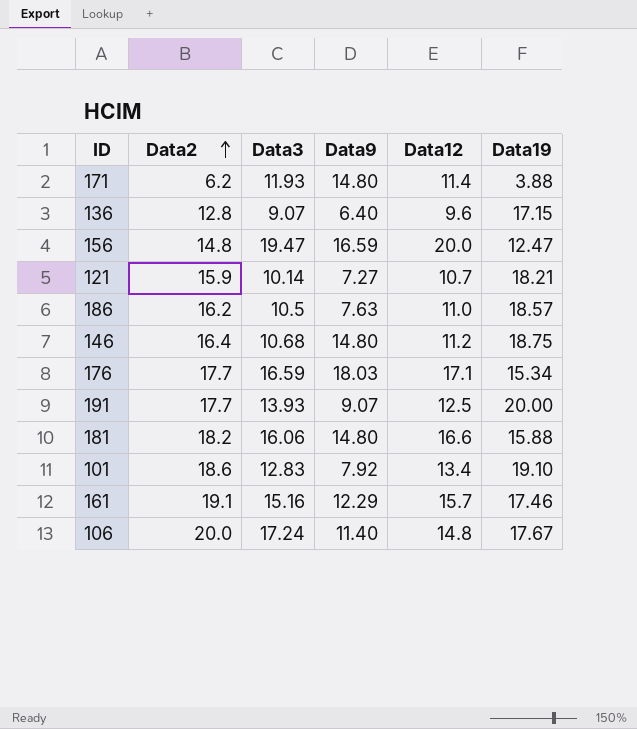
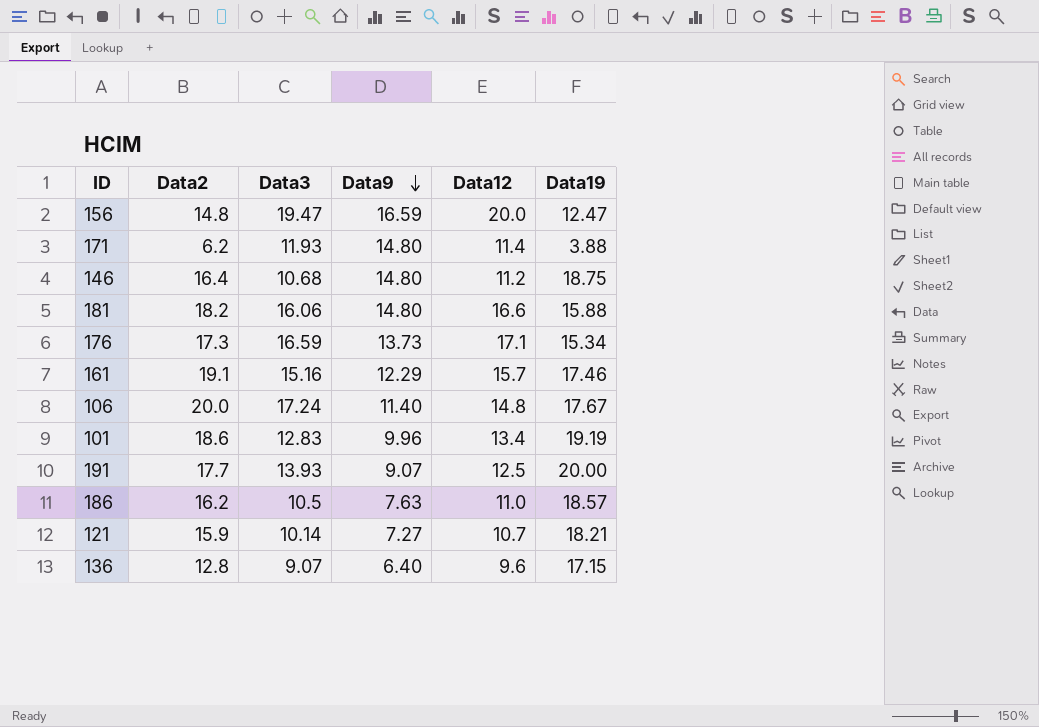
row order: Data2 ascending -> Data9 descending
176 | Data2: 17.7 -> 17.3
176 | Data9: 18.03 -> 13.73
101 | Data9: 7.92 -> 9.96
101 | Data19: 19.10 -> 19.19

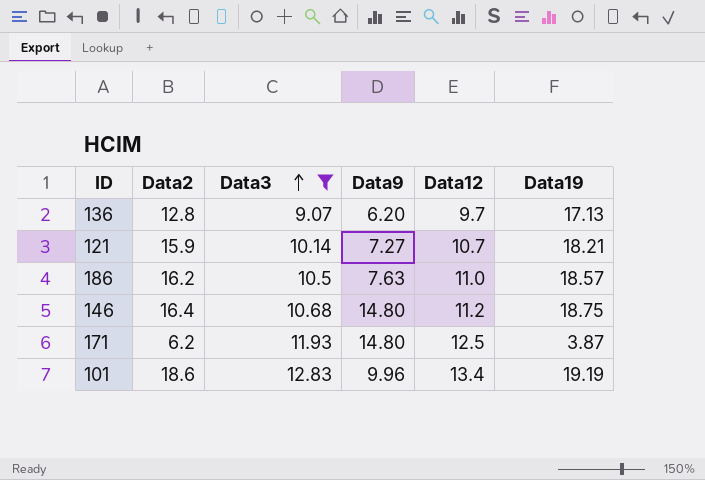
filter: none -> Data3 <= 12.83
row order: Data9 descending -> Data3 ascending
136 | Data9: 6.40 -> 6.20
136 | Data12: 9.6 -> 9.7
136 | Data19: 17.15 -> 17.13
171 | Data12: 11.4 -> 12.5
171 | Data19: 3.88 -> 3.87

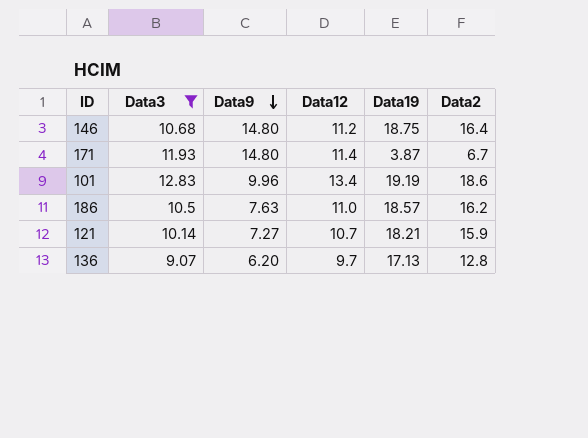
row order: Data3 ascending -> Data9 descending
column Data2 | position: 2 -> 6
171 | Data12: 12.5 -> 11.4
171 | Data2: 6.2 -> 6.7

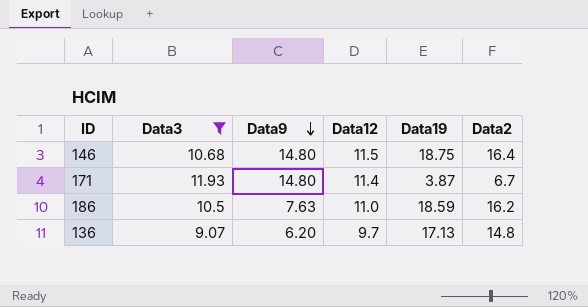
row 101: 12.83 | 9.96 | 13.4 | 19.19 | 18.6 -> none
row 121: 10.14 | 7.27 | 10.7 | 18.21 | 15.9 -> none
146 | Data12: 11.2 -> 11.5
186 | Data19: 18.57 -> 18.59
136 | Data2: 12.8 -> 14.8

